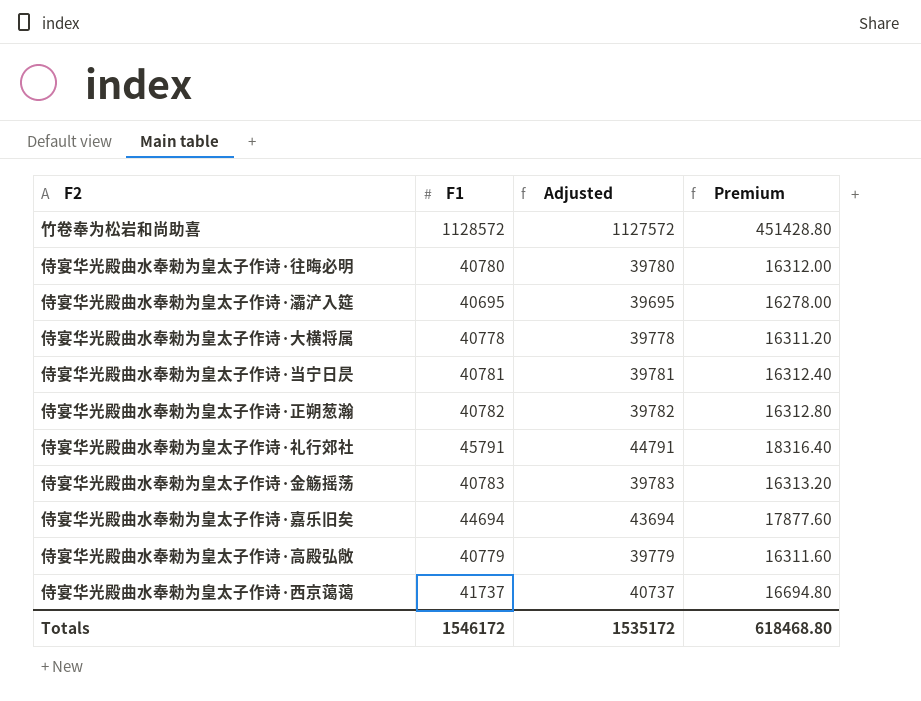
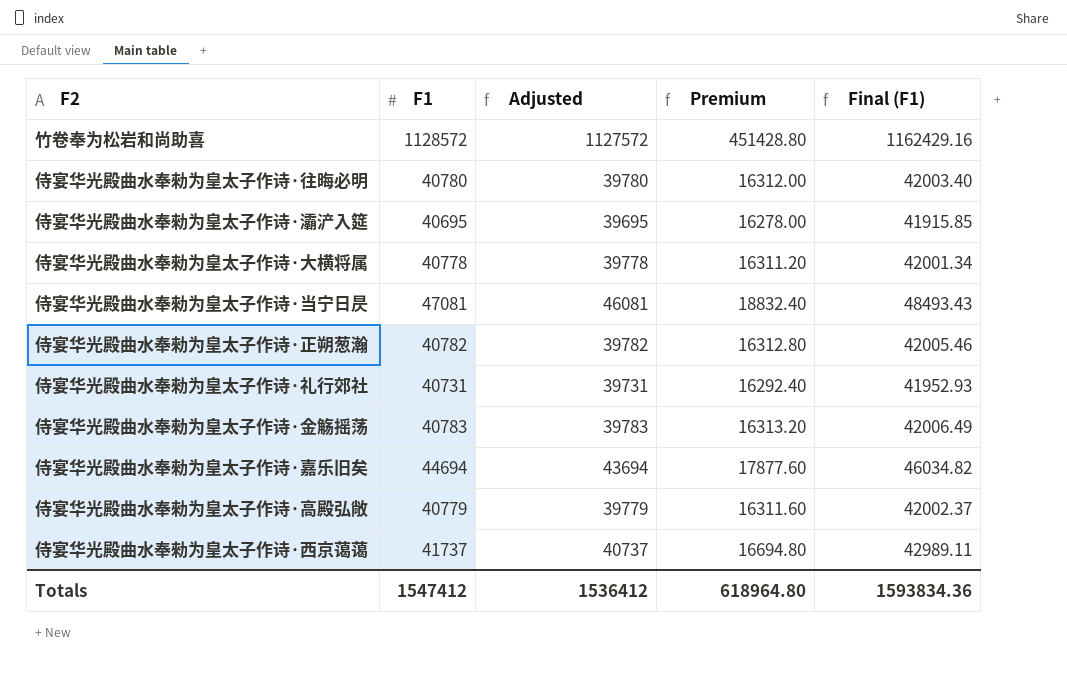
column Final (F1) | formula: none -> [F1] * 1.03
侍宴华光殿曲水奉勑为皇太子作诗·当宁日昃 | F1: 40781 -> 47081
侍宴华光殿曲水奉勑为皇太子作诗·当宁日昃 | Adjusted: 39781 -> 46081
侍宴华光殿曲水奉勑为皇太子作诗·当宁日昃 | Premium: 16312.40 -> 18832.40
侍宴华光殿曲水奉勑为皇太子作诗·礼行郊社 | F1: 45791 -> 40731
侍宴华光殿曲水奉勑为皇太子作诗·礼行郊社 | Adjusted: 44791 -> 39731
侍宴华光殿曲水奉勑为皇太子作诗·礼行郊社 | Premium: 18316.40 -> 16292.40
Totals | F1: 1546172 -> 1547412
Totals | Adjusted: 1535172 -> 1536412
Totals | Premium: 618468.80 -> 618964.80

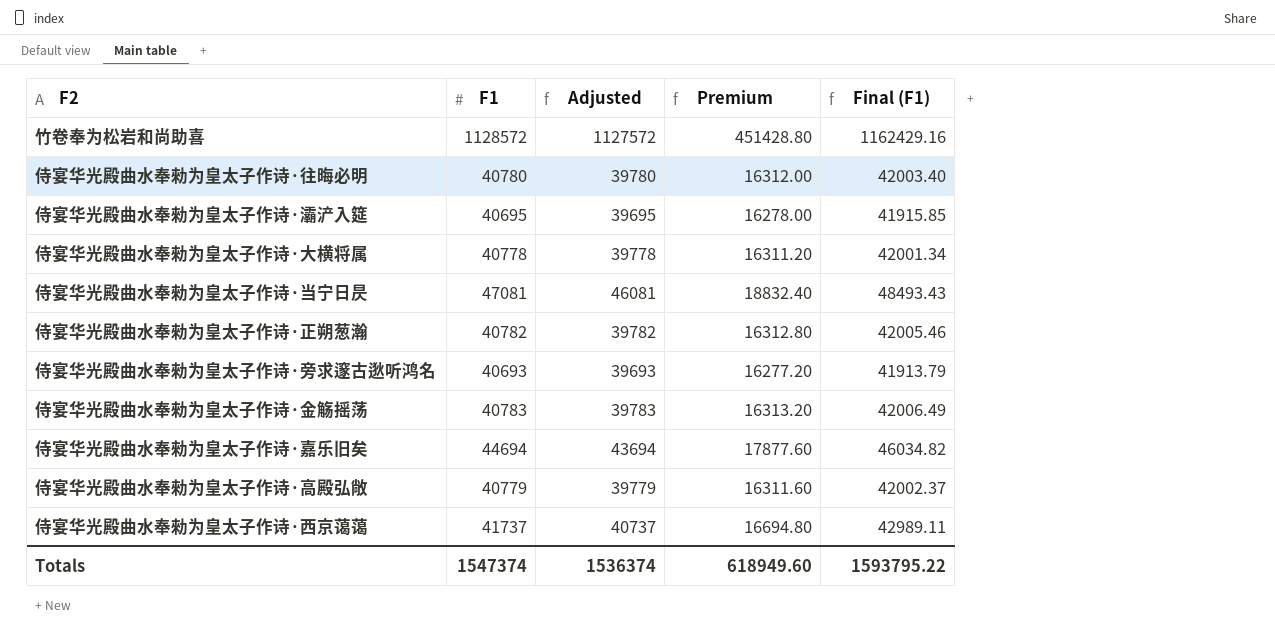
row 侍宴华光殿曲水奉勑为皇太子作诗·礼行郊社: 40731 | 39731 | 16292.40 | 41952.93 -> none
row 侍宴华光殿曲水奉勑为皇太子作诗·旁求邃古逖听鸿名: none -> 40693 | 39693 | 16277.20 | 41913.79
Totals | F1: 1547412 -> 1547374
Totals | Adjusted: 1536412 -> 1536374
Totals | Premium: 618964.80 -> 618949.60
Totals | Final (F1): 1593834.36 -> 1593795.22

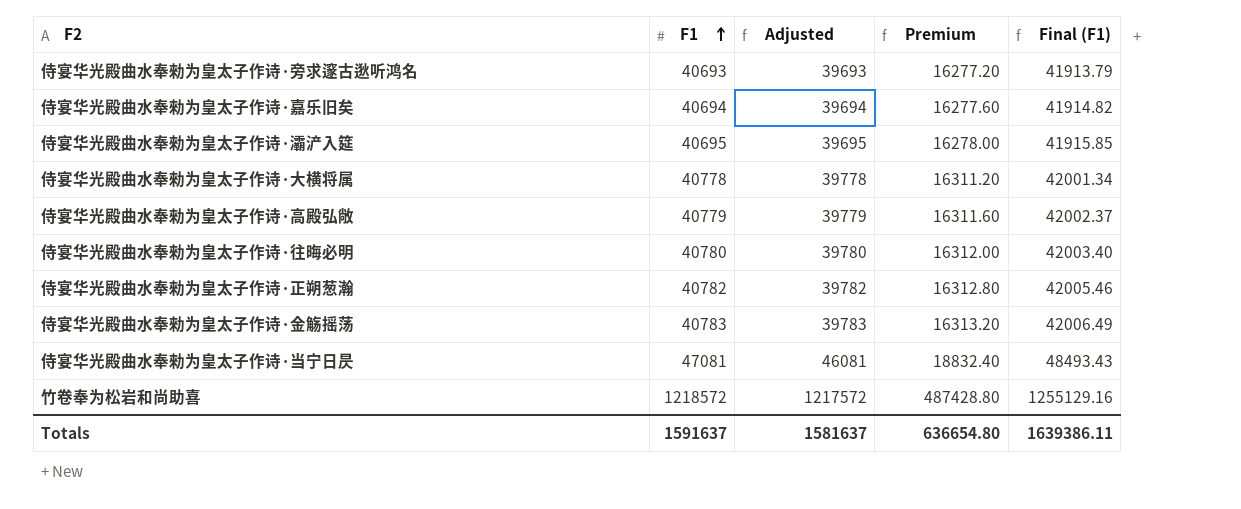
row order: none -> F1 ascending
row 侍宴华光殿曲水奉勑为皇太子作诗·西京蔼蔼: 41737 | 40737 | 16694.80 | 42989.11 -> none
侍宴华光殿曲水奉勑为皇太子作诗·嘉乐旧矣 | F1: 44694 -> 40694
侍宴华光殿曲水奉勑为皇太子作诗·嘉乐旧矣 | Adjusted: 43694 -> 39694
侍宴华光殿曲水奉勑为皇太子作诗·嘉乐旧矣 | Premium: 17877.60 -> 16277.60
侍宴华光殿曲水奉勑为皇太子作诗·嘉乐旧矣 | Final (F1): 46034.82 -> 41914.82
竹卷奉为松岩和尚助喜 | F1: 1128572 -> 1218572
竹卷奉为松岩和尚助喜 | Adjusted: 1127572 -> 1217572
竹卷奉为松岩和尚助喜 | Premium: 451428.80 -> 487428.80
竹卷奉为松岩和尚助喜 | Final (F1): 1162429.16 -> 1255129.16
Totals | F1: 1547374 -> 1591637
Totals | Adjusted: 1536374 -> 1581637
Totals | Premium: 618949.60 -> 636654.80
Totals | Final (F1): 1593795.22 -> 1639386.11

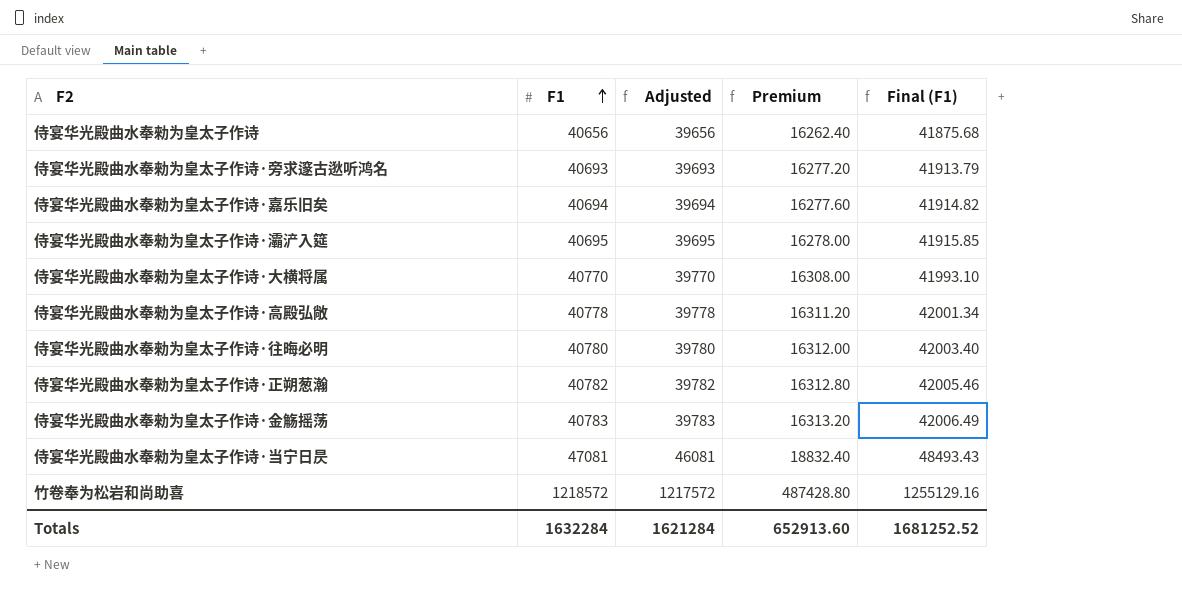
row 侍宴华光殿曲水奉勑为皇太子作诗: none -> 40656 | 39656 | 16262.40 | 41875.68
侍宴华光殿曲水奉勑为皇太子作诗·大横将属 | F1: 40778 -> 40770
侍宴华光殿曲水奉勑为皇太子作诗·大横将属 | Adjusted: 39778 -> 39770
侍宴华光殿曲水奉勑为皇太子作诗·大横将属 | Premium: 16311.20 -> 16308.00
侍宴华光殿曲水奉勑为皇太子作诗·大横将属 | Final (F1): 42001.34 -> 41993.10
侍宴华光殿曲水奉勑为皇太子作诗·高殿弘敞 | F1: 40779 -> 40778
侍宴华光殿曲水奉勑为皇太子作诗·高殿弘敞 | Adjusted: 39779 -> 39778
侍宴华光殿曲水奉勑为皇太子作诗·高殿弘敞 | Premium: 16311.60 -> 16311.20
侍宴华光殿曲水奉勑为皇太子作诗·高殿弘敞 | Final (F1): 42002.37 -> 42001.34
Totals | F1: 1591637 -> 1632284
Totals | Adjusted: 1581637 -> 1621284
Totals | Premium: 636654.80 -> 652913.60
Totals | Final (F1): 1639386.11 -> 1681252.52

